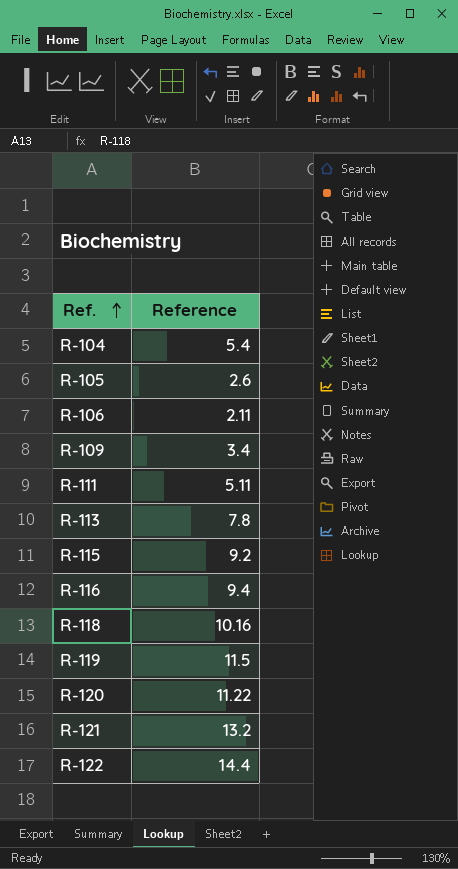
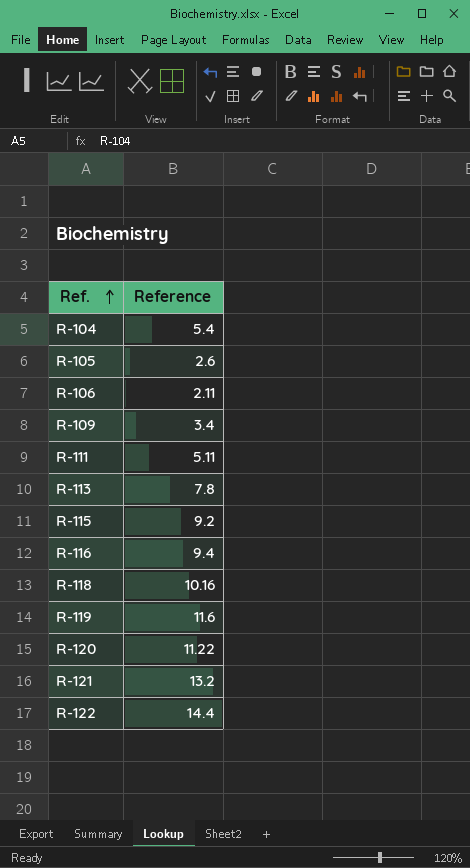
R-119 | Reference: 11.5 -> 11.6

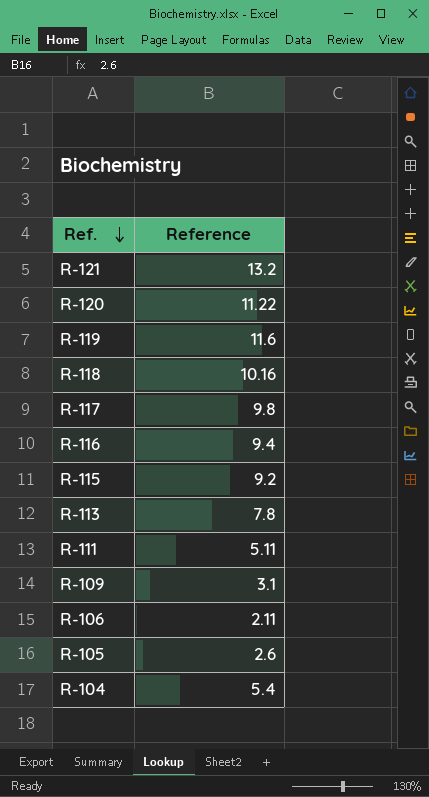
row order: Ref. ascending -> Ref. descending
row R-122: 14.4 -> none
row R-117: none -> 9.8
R-109 | Reference: 3.4 -> 3.1

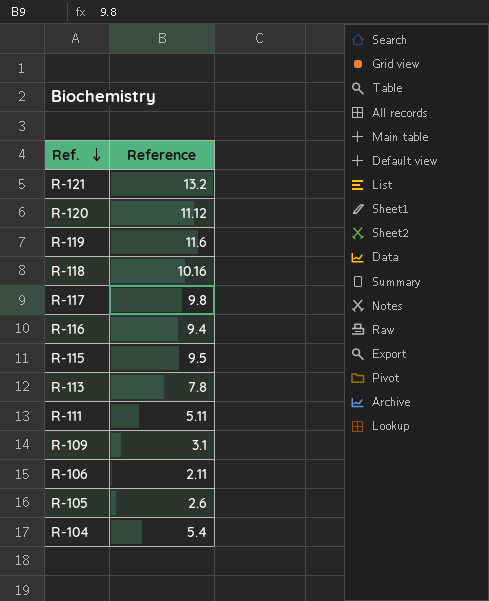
R-120 | Reference: 11.22 -> 11.12
R-115 | Reference: 9.2 -> 9.5

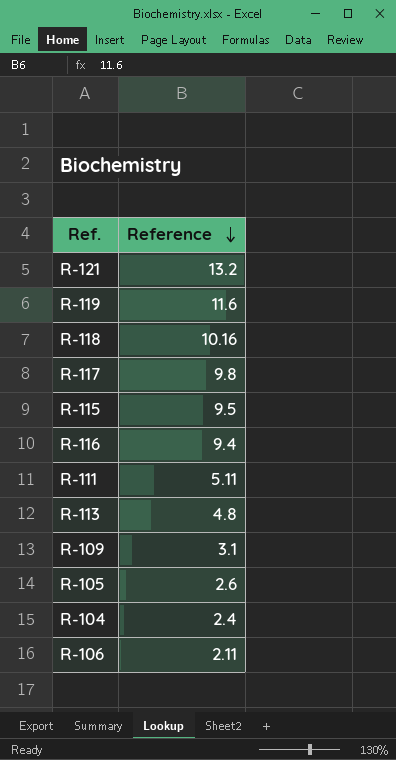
row order: Ref. descending -> Reference descending
row R-120: 11.12 -> none
R-113 | Reference: 7.8 -> 4.8
R-104 | Reference: 5.4 -> 2.4

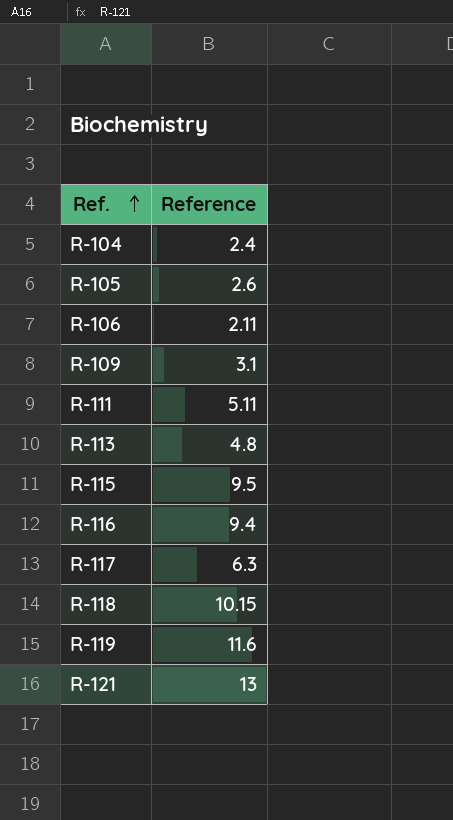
row order: Reference descending -> Ref. ascending
R-117 | Reference: 9.8 -> 6.3
R-118 | Reference: 10.16 -> 10.15
R-121 | Reference: 13.2 -> 13

